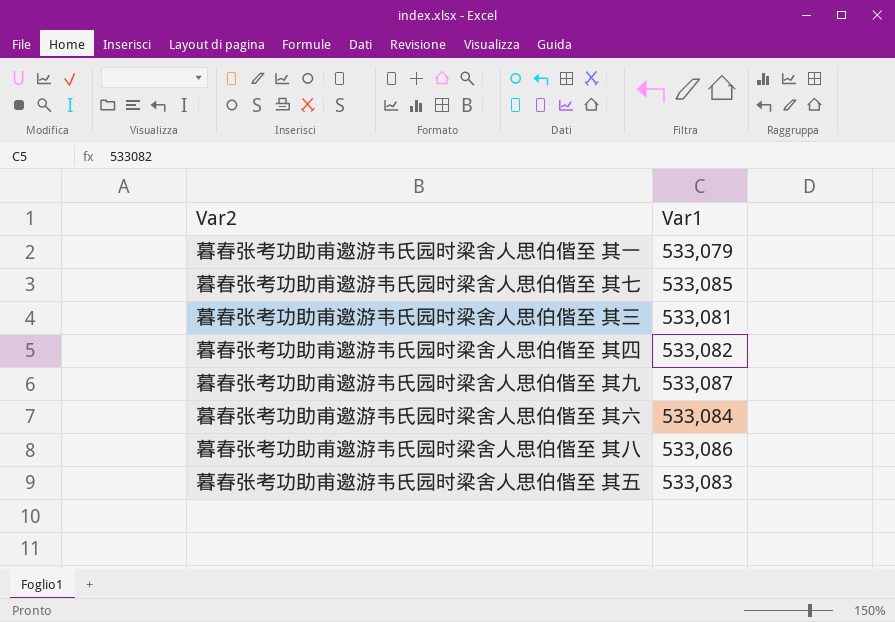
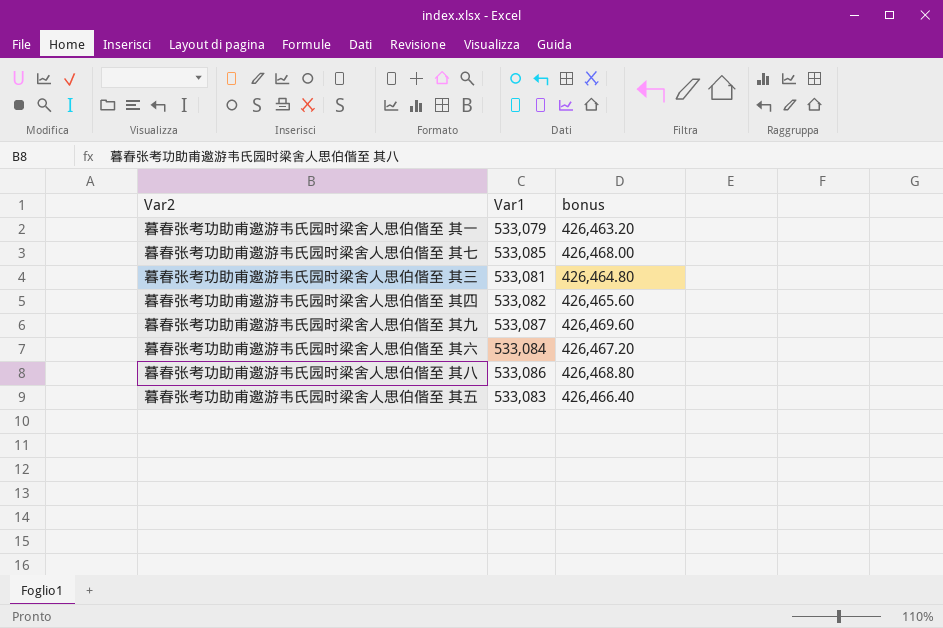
column bonus | formula: none -> [Var1] * 0.8

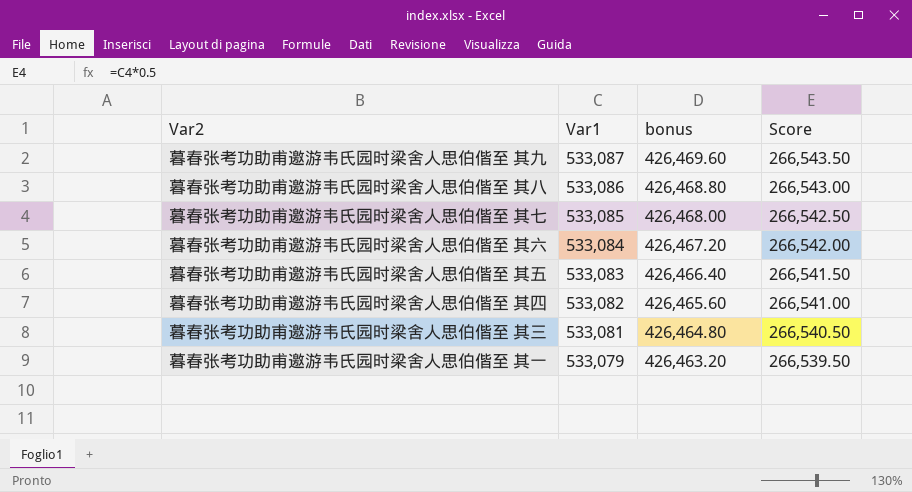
row order: none -> Var1 descending
column Score | formula: none -> [Var1] * 0.5

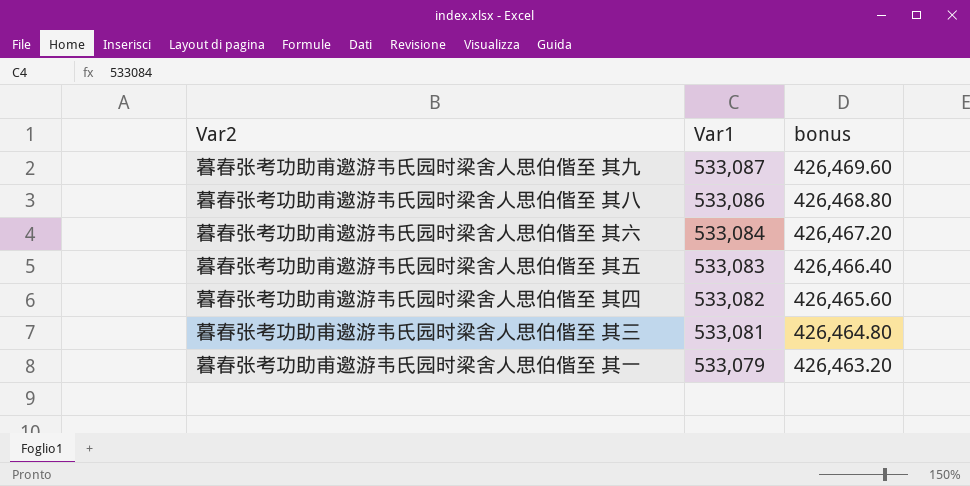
column Score | formula: [Var1] * 0.5 -> none
row 暮春张考功助甫邀游韦氏园时梁舍人思伯偕至 其七: 533,085 | 426,468.00 | 266,542.50 -> none

